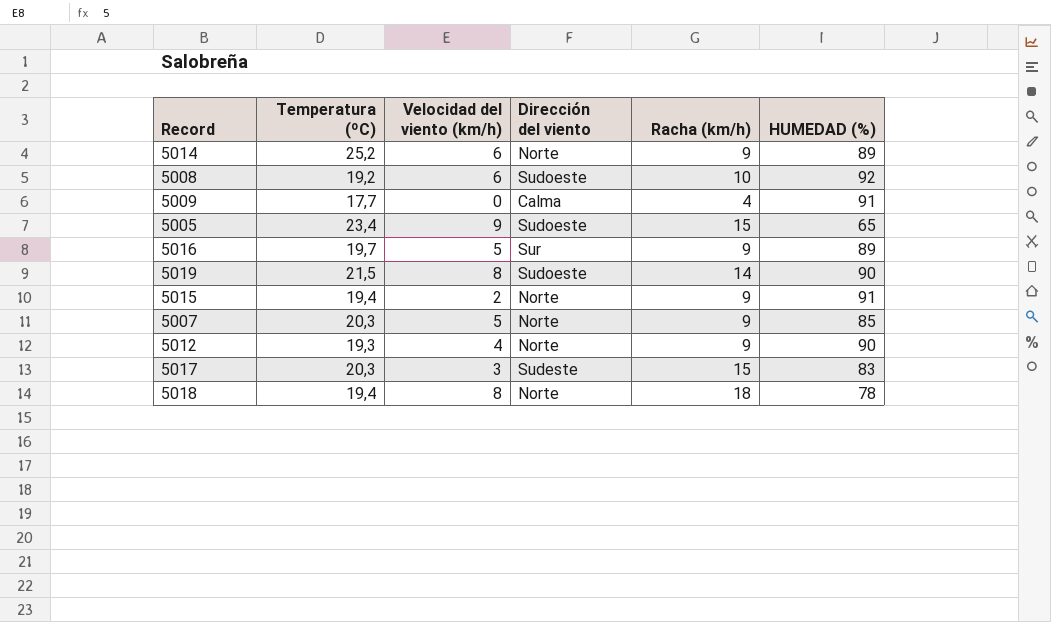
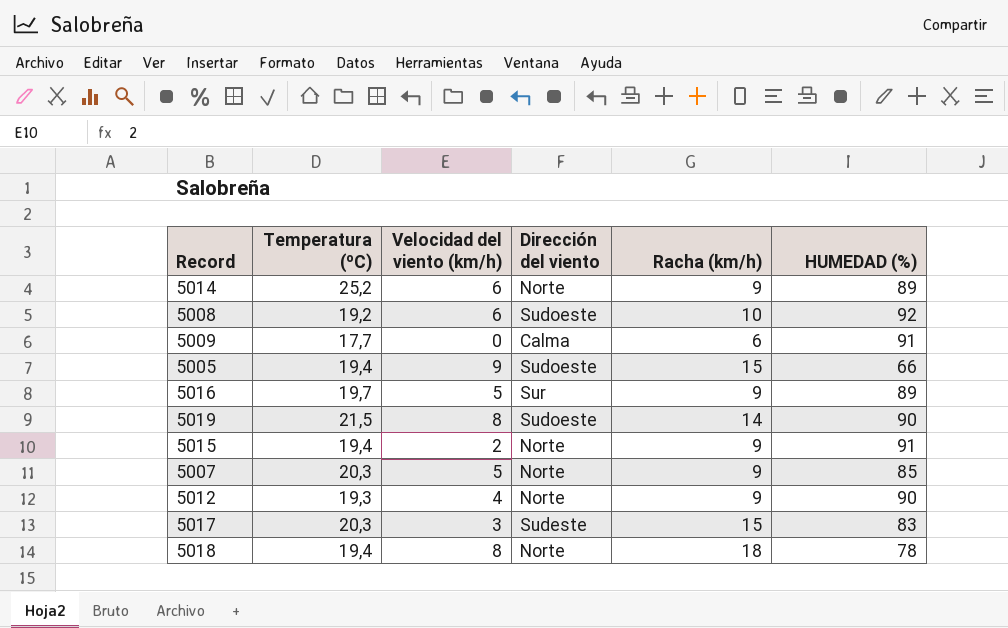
5009 | Racha (km/h): 4 -> 6
5005 | Temperatura (ºC): 23,4 -> 19,4
5005 | HUMEDAD (%): 65 -> 66

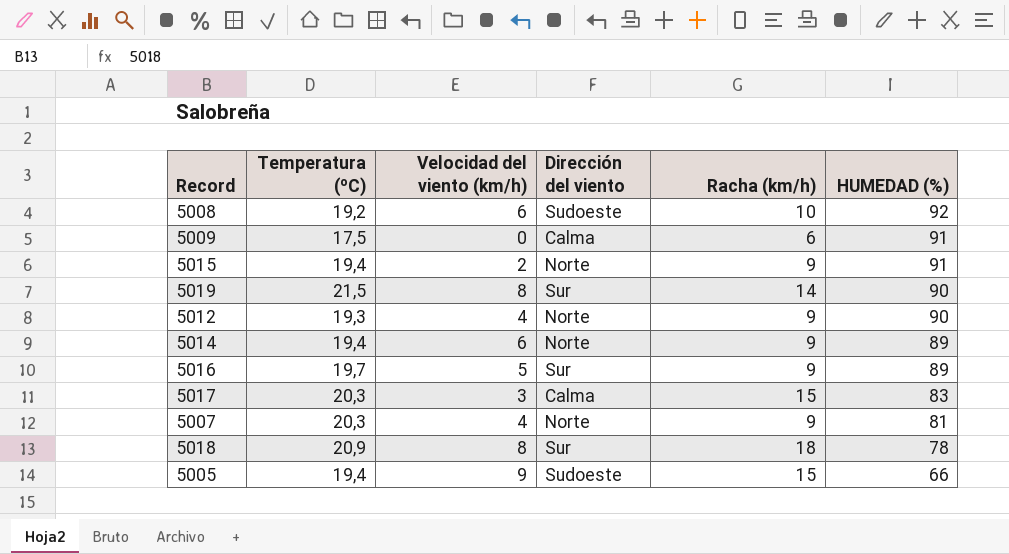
row order: none -> HUMEDAD (%) descending
5009 | Temperatura (ºC): 17,7 -> 17,5
5019 | Dirección del viento: Sudoeste -> Sur
5014 | Temperatura (ºC): 25,2 -> 19,4
5017 | Dirección del viento: Sudeste -> Calma
5007 | Velocidad del viento (km/h): 5 -> 4
5007 | HUMEDAD (%): 85 -> 81
5018 | Temperatura (ºC): 19,4 -> 20,9
5018 | Dirección del viento: Norte -> Sur

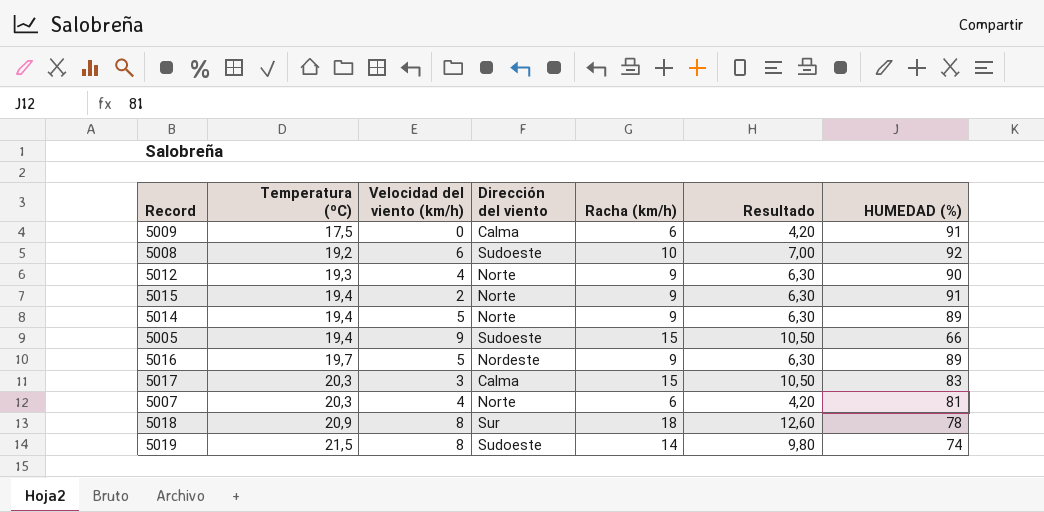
row order: HUMEDAD (%) descending -> Temperatura (ºC) ascending
column Resultado | formula: none -> [Racha (km/h)] * 0,7
5014 | Velocidad del viento (km/h): 6 -> 5
5016 | Dirección del viento: Sur -> Nordeste
5007 | Racha (km/h): 9 -> 6
5019 | Dirección del viento: Sur -> Sudoeste
5019 | HUMEDAD (%): 90 -> 74

